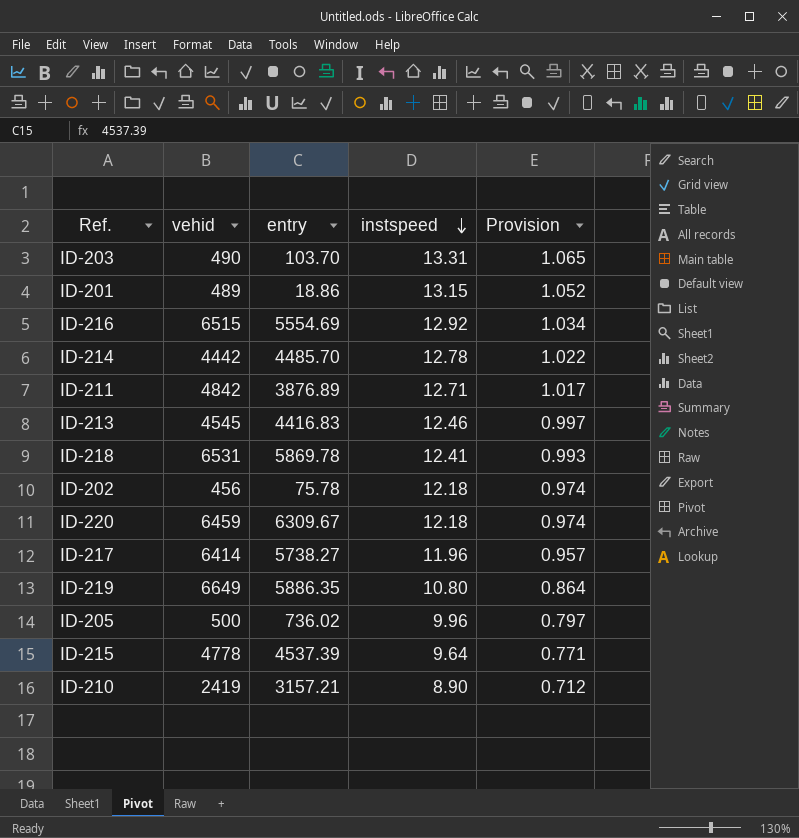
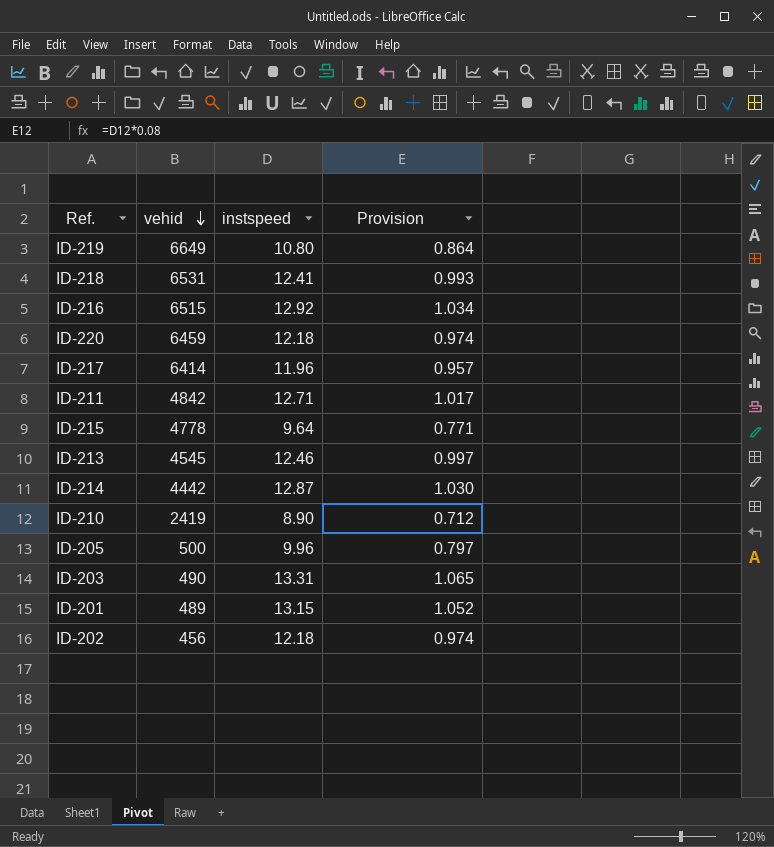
row order: instspeed descending -> vehid descending
column entry | position: 3 -> none
ID-214 | instspeed: 12.78 -> 12.87
ID-214 | Provision: 1.022 -> 1.030

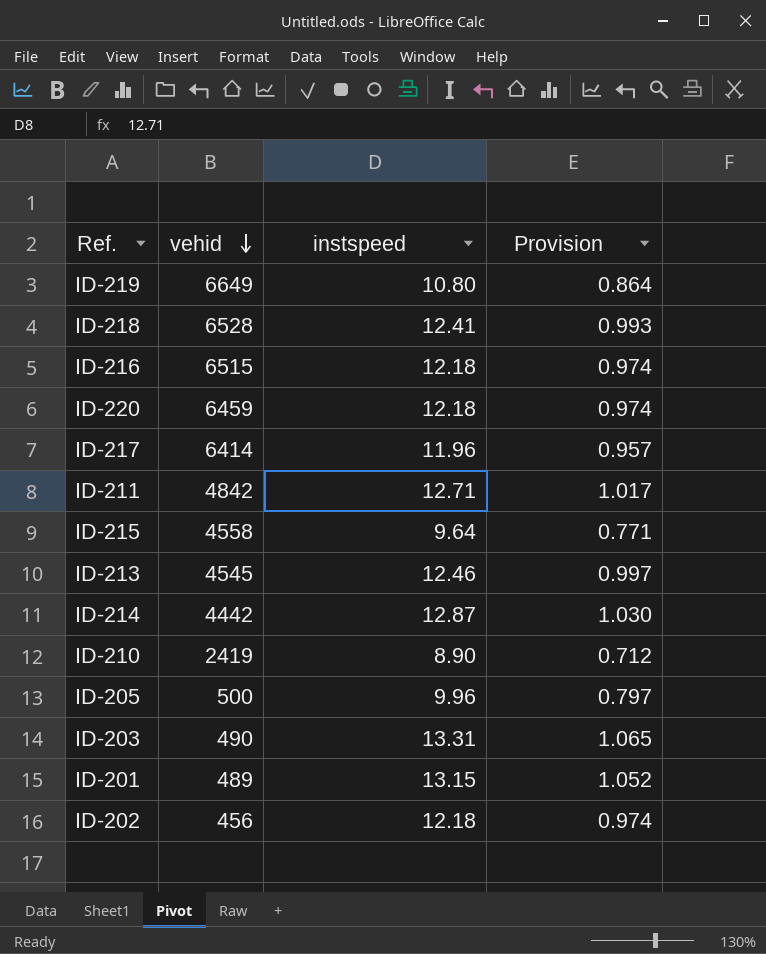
ID-218 | vehid: 6531 -> 6528
ID-216 | instspeed: 12.92 -> 12.18
ID-216 | Provision: 1.034 -> 0.974
ID-215 | vehid: 4778 -> 4558

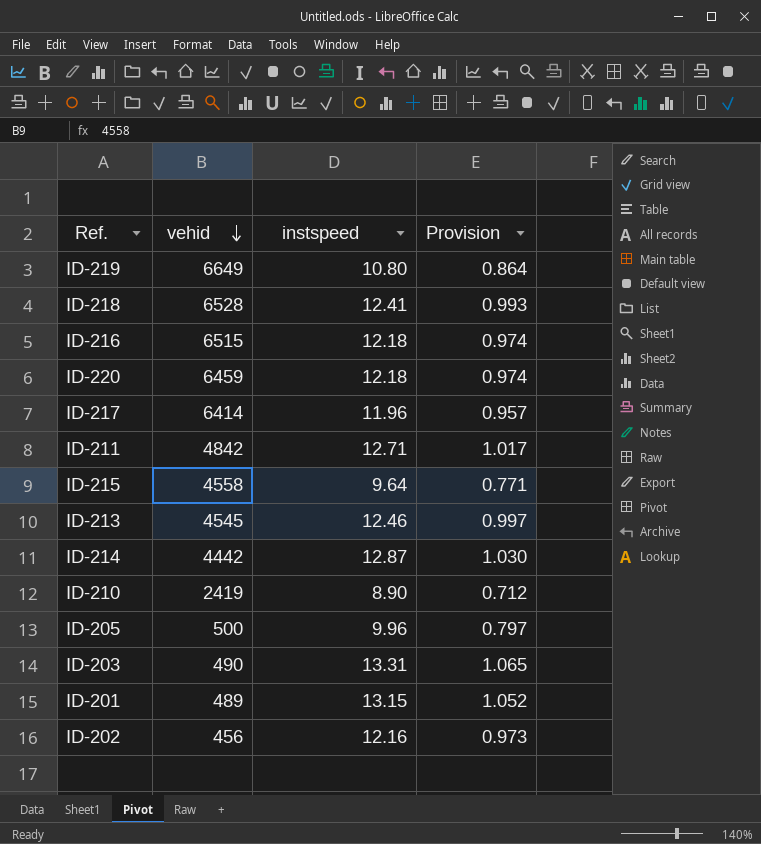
ID-202 | instspeed: 12.18 -> 12.16
ID-202 | Provision: 0.974 -> 0.973

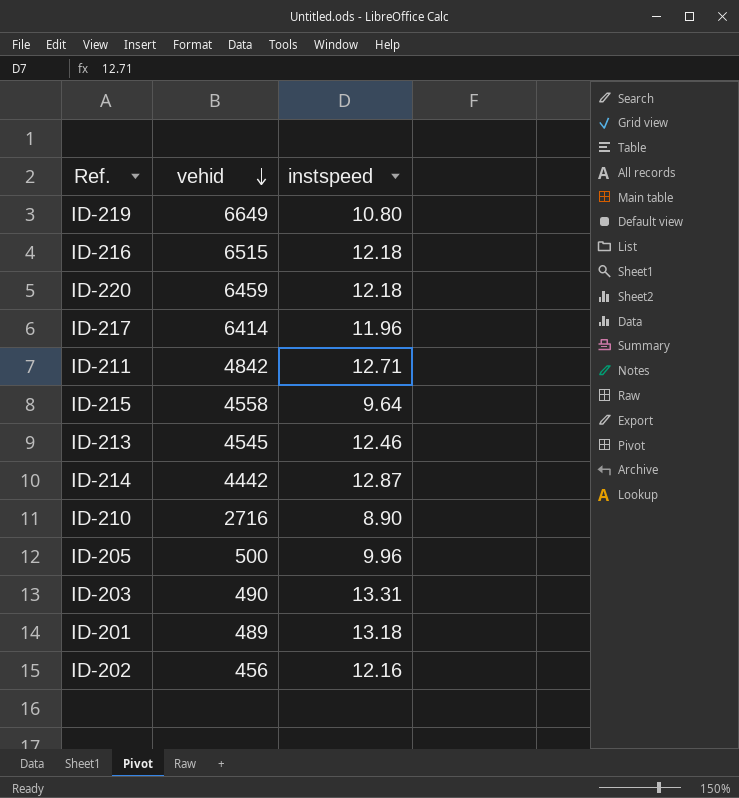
column Provision | formula: [instspeed] * 0.08 -> none
row ID-218: 6528 | 12.41 | 0.993 -> none
ID-210 | vehid: 2419 -> 2716
ID-201 | instspeed: 13.15 -> 13.18

